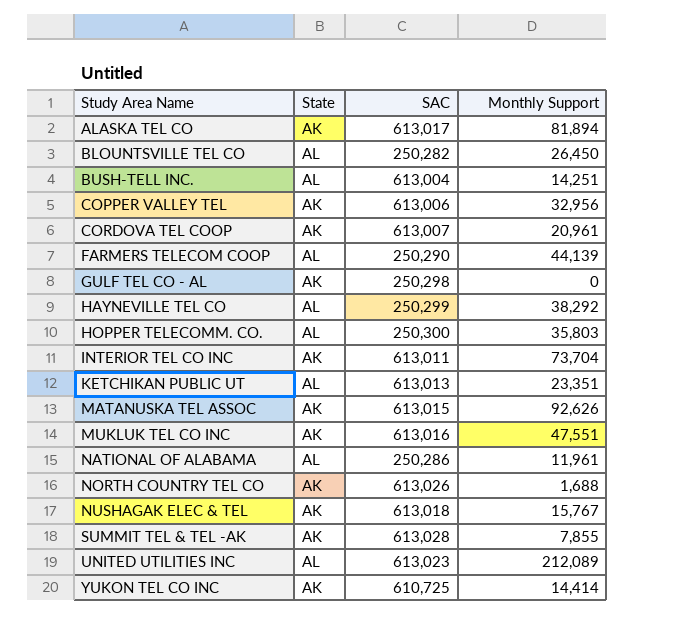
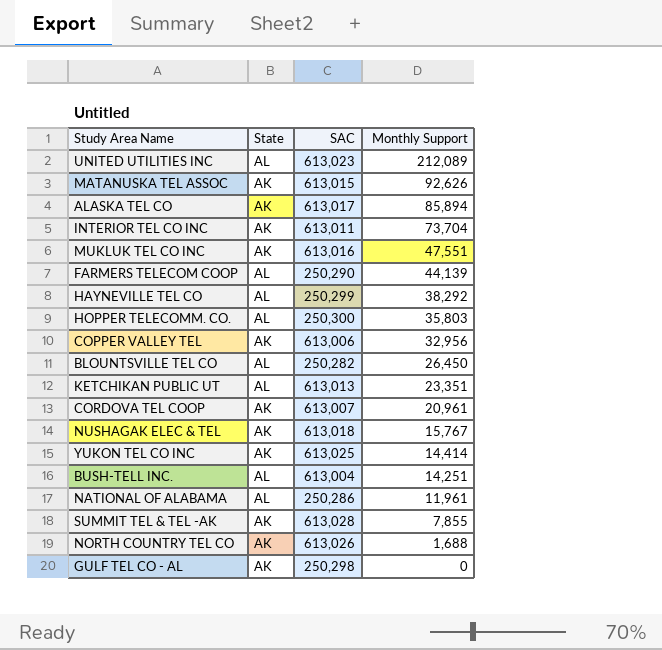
row order: Study Area Name ascending -> Monthly Support descending
ALASKA TEL CO | Monthly Support: 81,894 -> 85,894
YUKON TEL CO INC | SAC: 610,725 -> 613,025

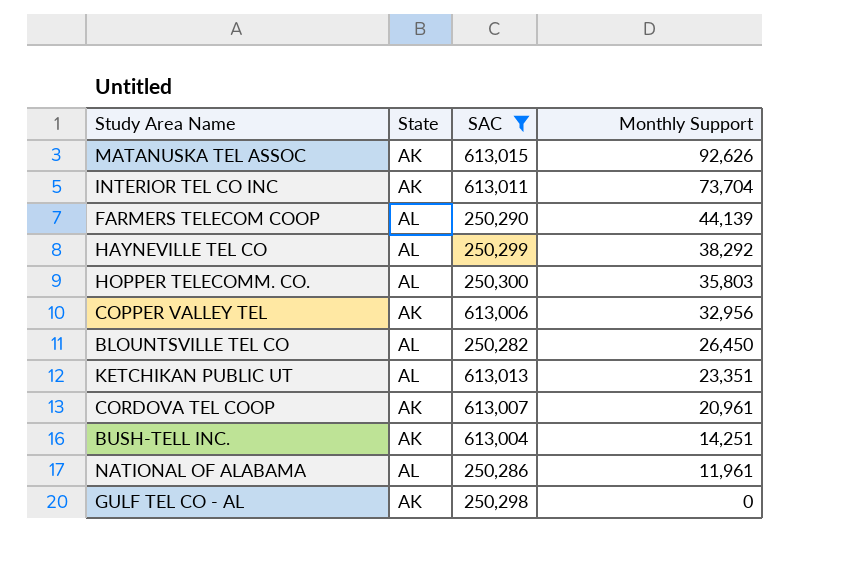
filter: none -> SAC <= 613,015
BUSH-TELL INC. | State: AL -> AK

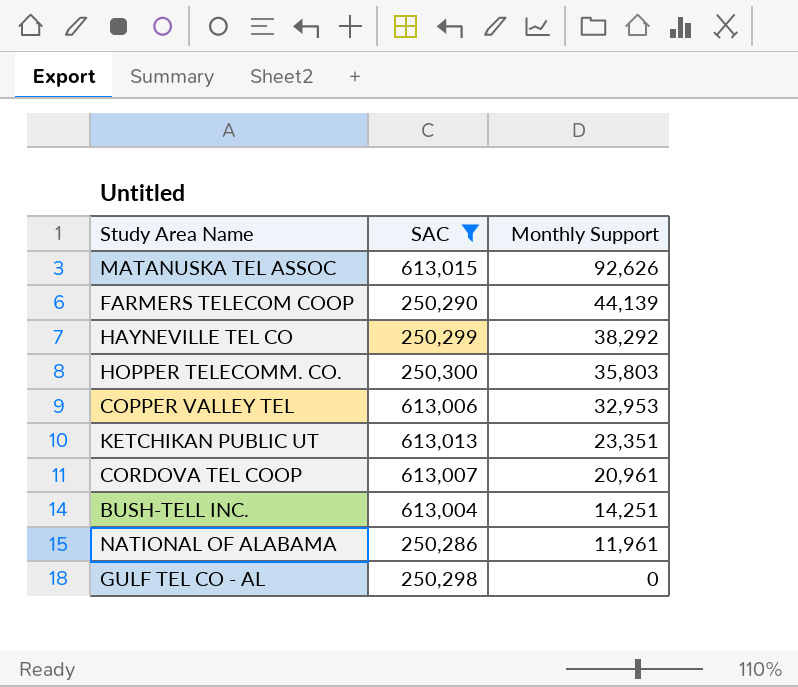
column State | position: 2 -> none
row INTERIOR TEL CO INC: AK | 613,011 | 73,704 -> none
row BLOUNTSVILLE TEL CO: AL | 250,282 | 26,450 -> none
COPPER VALLEY TEL | Monthly Support: 32,956 -> 32,953

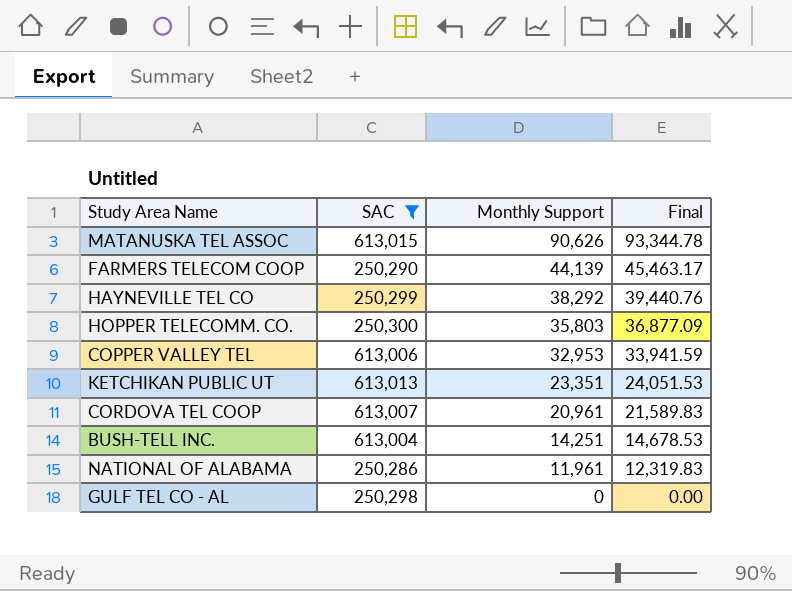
column Final | formula: none -> [Monthly Support] * 1.03
MATANUSKA TEL ASSOC | Monthly Support: 92,626 -> 90,626

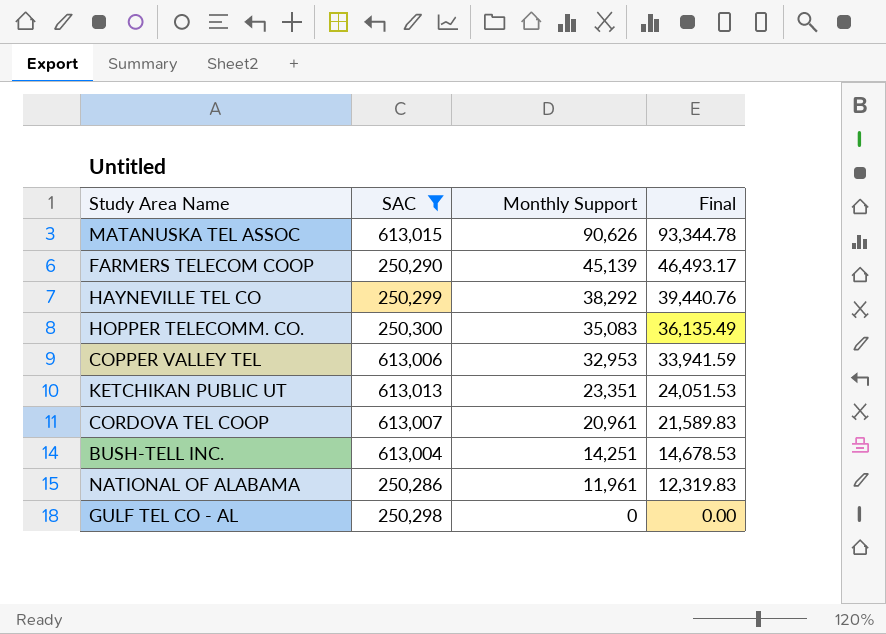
FARMERS TELECOM COOP | Monthly Support: 44,139 -> 45,139
FARMERS TELECOM COOP | Final: 45,463.17 -> 46,493.17
HOPPER TELECOMM. CO. | Monthly Support: 35,803 -> 35,083
HOPPER TELECOMM. CO. | Final: 36,877.09 -> 36,135.49

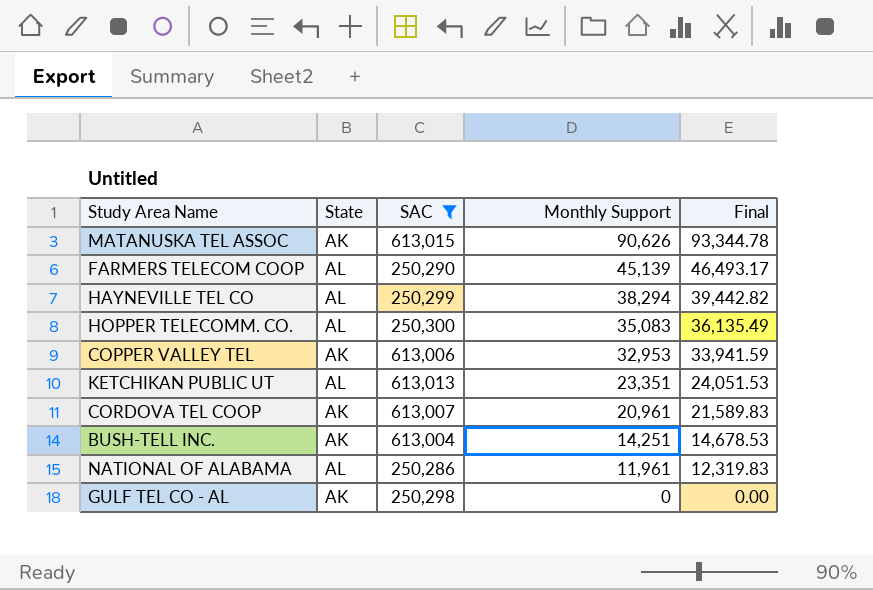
column State | position: none -> 2
HAYNEVILLE TEL CO | Monthly Support: 38,292 -> 38,294
HAYNEVILLE TEL CO | Final: 39,440.76 -> 39,442.82

